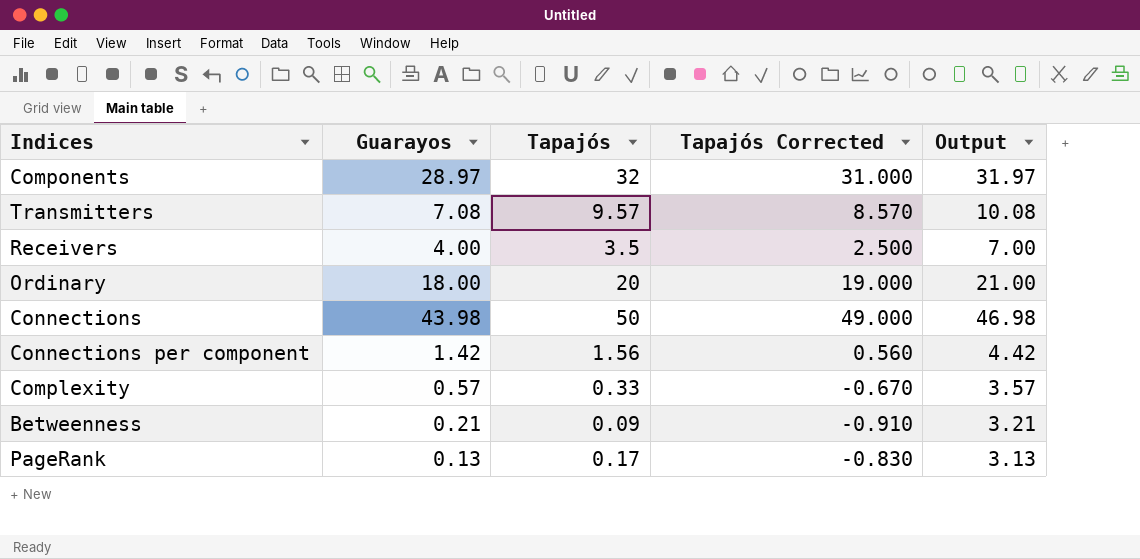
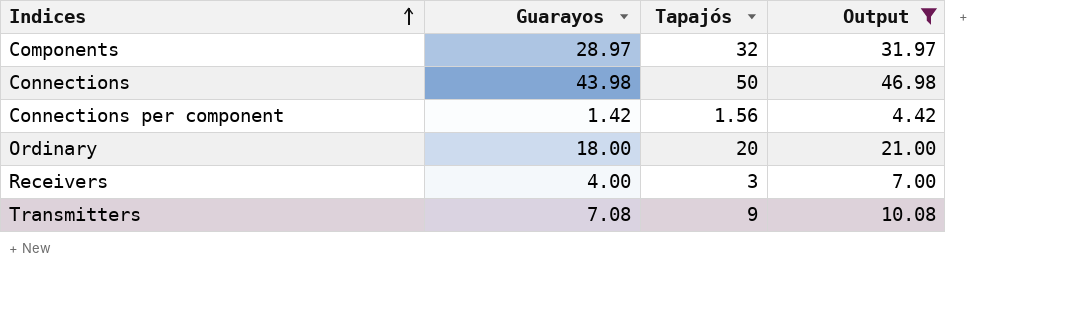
filter: none -> Output >= 4.42
row order: none -> Indices ascending
column Tapajós Corrected | formula: [Tapajós] - 1 -> none
Receivers | Tapajós: 3.5 -> 3
Transmitters | Tapajós: 9.57 -> 9

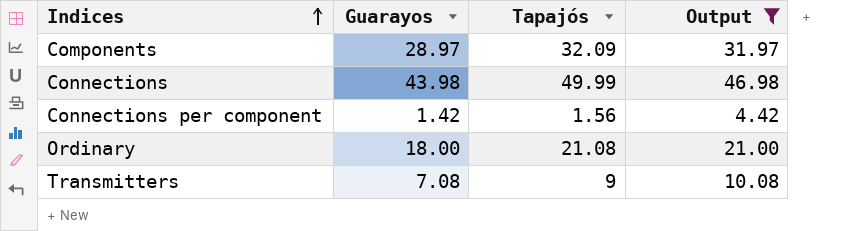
row Receivers: 4.00 | 3 | 7.00 -> none
Components | Tapajós: 32 -> 32.09
Connections | Tapajós: 50 -> 49.99
Ordinary | Tapajós: 20 -> 21.08

